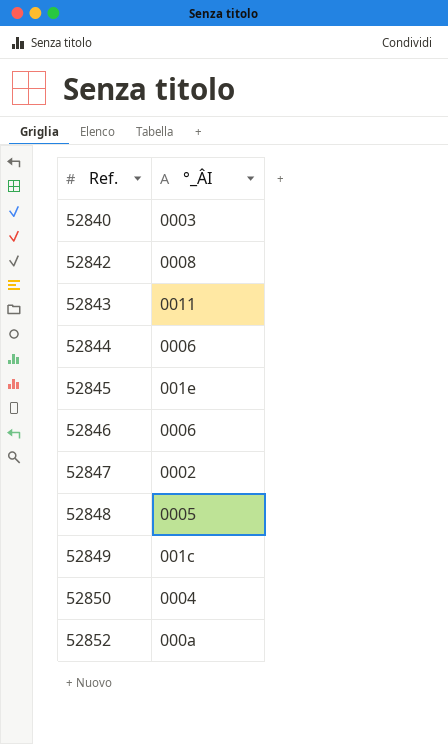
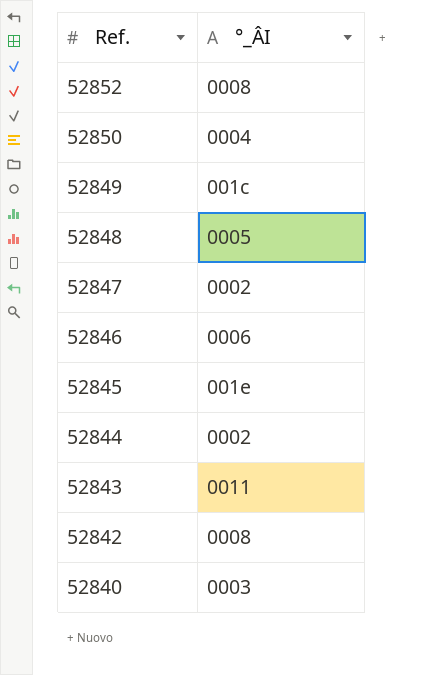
row order: Ref. ascending -> Ref. descending
52852 | °_ÂI: 000a -> 0008
52844 | °_ÂI: 0006 -> 0002

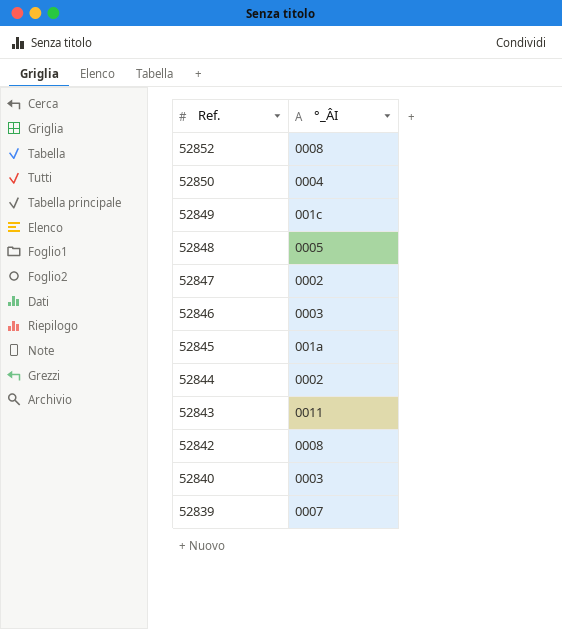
52846 | °_ÂI: 0006 -> 0003
52845 | °_ÂI: 001e -> 001a
row 52839: none -> 0007

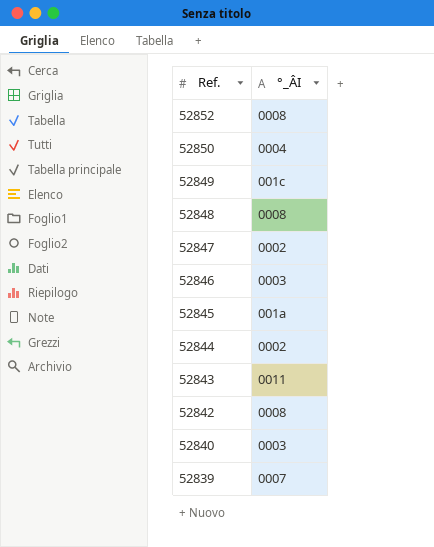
52848 | °_ÂI: 0005 -> 0008

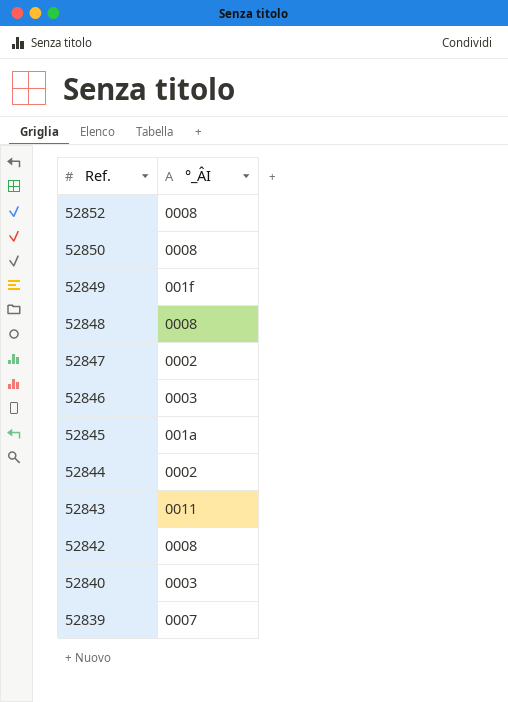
52850 | °_ÂI: 0004 -> 0008
52849 | °_ÂI: 001c -> 001f

